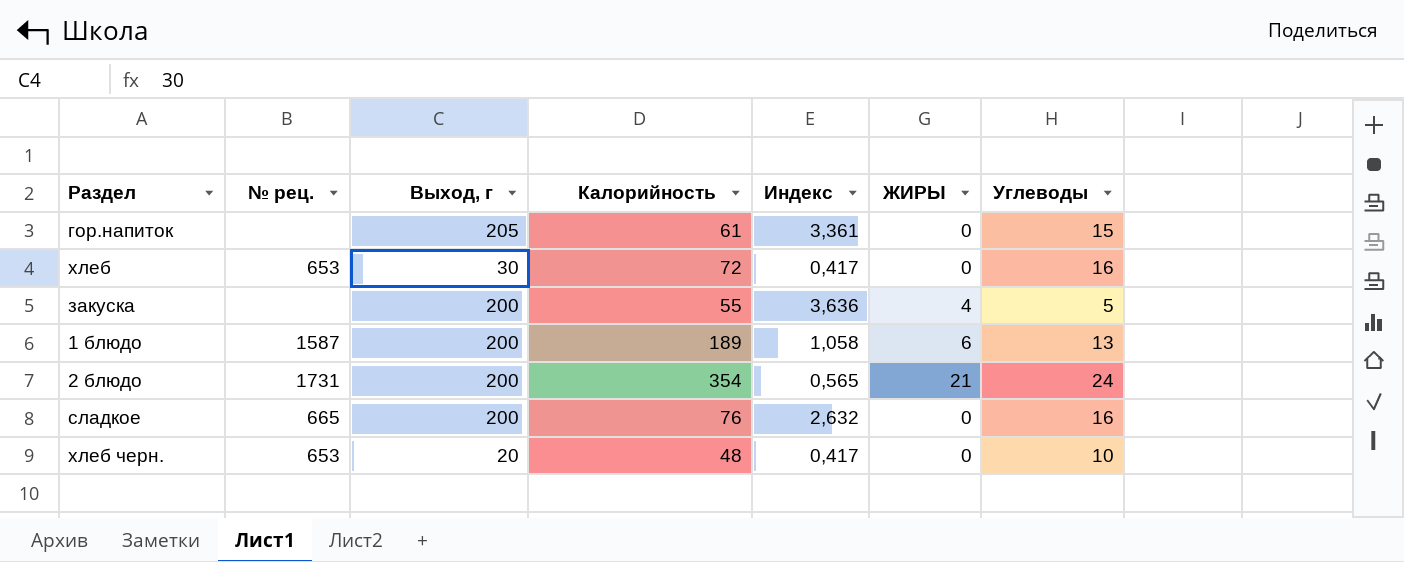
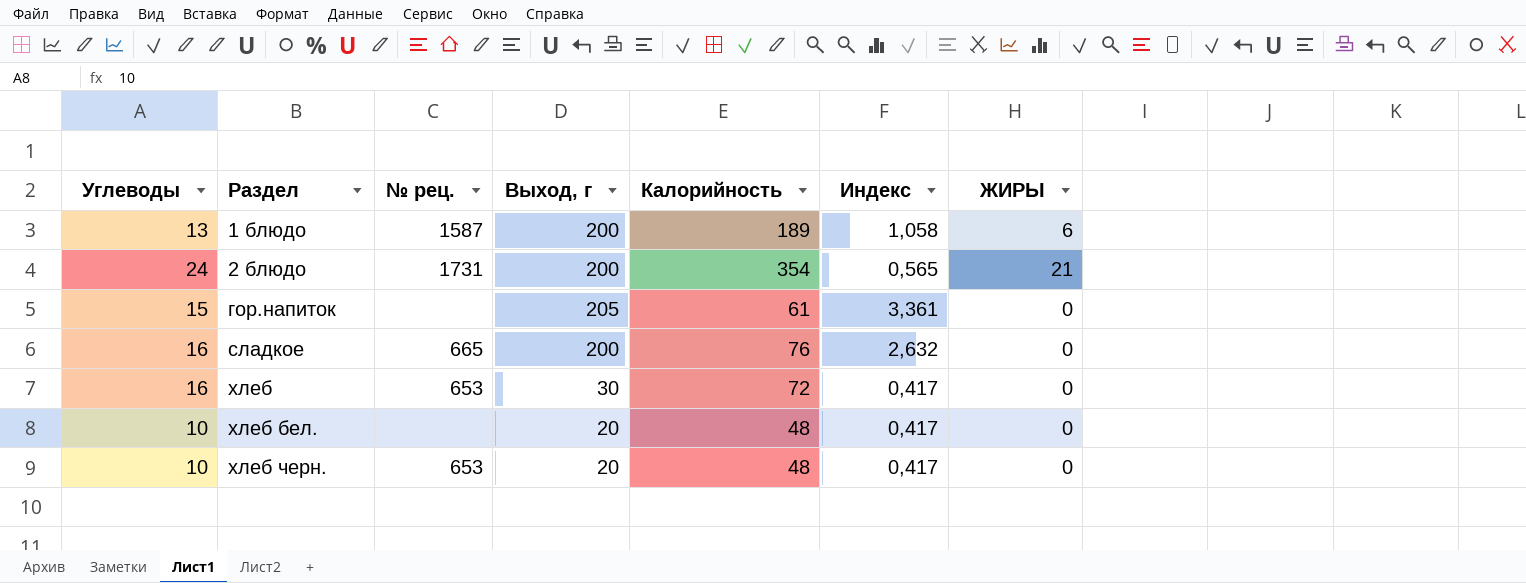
row order: none -> Раздел ascending
column Углеводы | position: 7 -> 1
row закуска: none | 200 | 55 | 3,636 | 4 | 5 -> none
row хлеб бел.: none -> 10 | none | 20 | 48 | 0,417 | 0

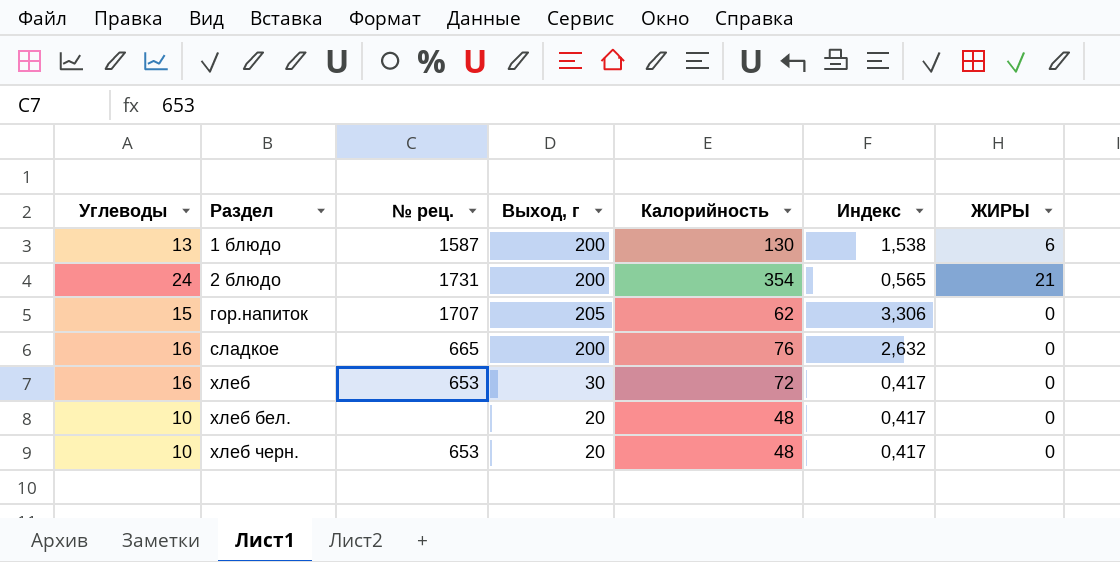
1 блюдо | Калорийность: 189 -> 130
1 блюдо | Индекс: 1,058 -> 1,538
гор.напиток | № рец.: none -> 1707
гор.напиток | Калорийность: 61 -> 62
гор.напиток | Индекс: 3,361 -> 3,306

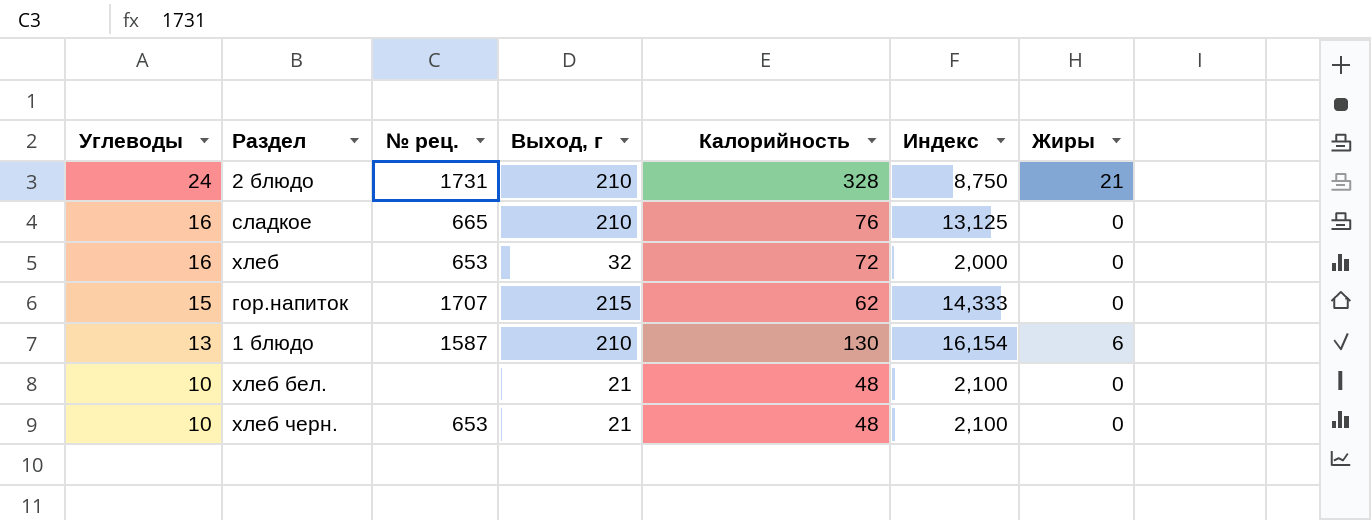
row order: Раздел ascending -> Углеводы descending
column Индекс | formula: [Выход, г] / [Калорийность] -> [Выход, г] / [Углеводы]
column name: ЖИРЫ -> Жиры
2 блюдо | Выход, г: 200 -> 210
2 блюдо | Калорийность: 354 -> 328
сладкое | Выход, г: 200 -> 210
хлеб | Выход, г: 30 -> 32
гор.напиток | Выход, г: 205 -> 215
1 блюдо | Выход, г: 200 -> 210
хлеб бел. | Выход, г: 20 -> 21
хлеб черн. | Выход, г: 20 -> 21

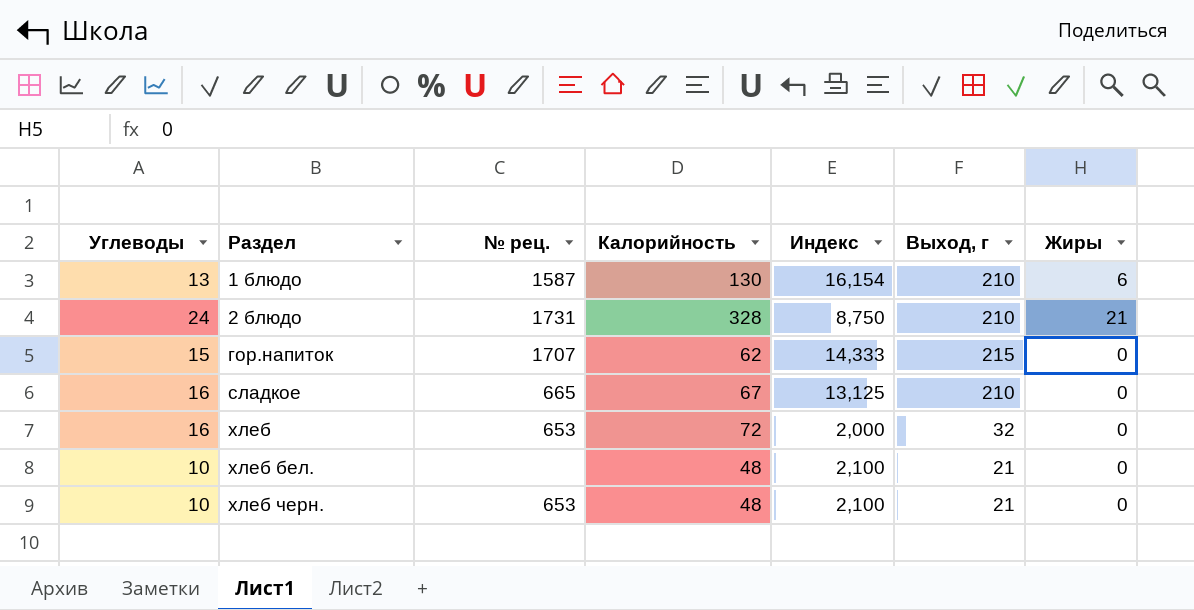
row order: Углеводы descending -> Раздел ascending
column Выход, г | position: 4 -> 6
сладкое | Калорийность: 76 -> 67

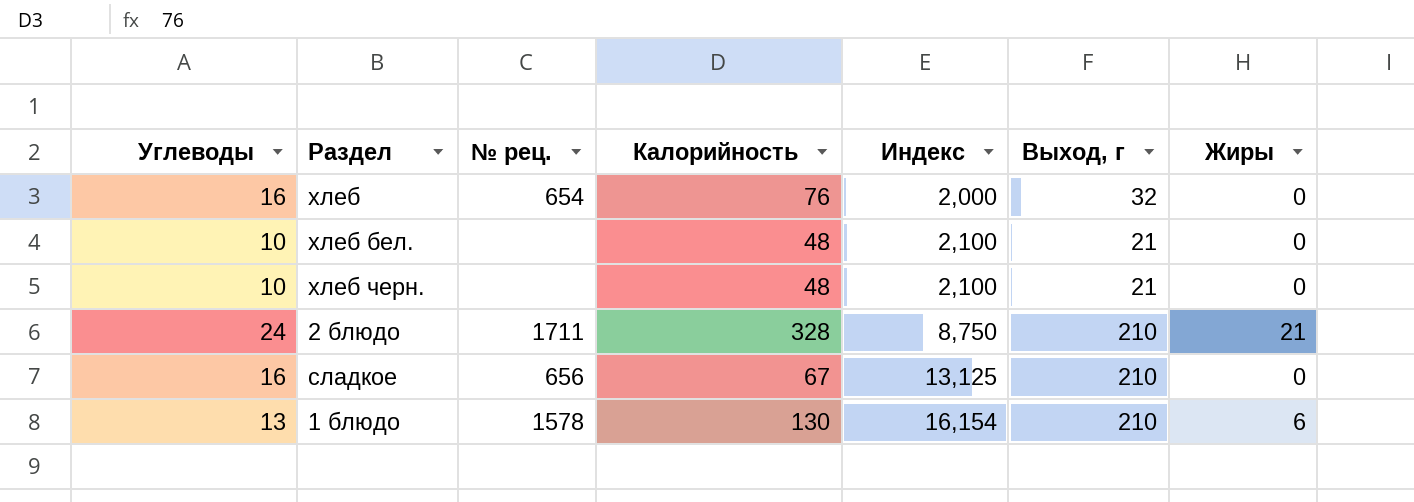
row order: Раздел ascending -> Индекс ascending
row гор.напиток: 15 | 1707 | 62 | 14,333 | 215 | 0 -> none
хлеб | № рец.: 653 -> 654
хлеб | Калорийность: 72 -> 76
хлеб черн. | № рец.: 653 -> none
2 блюдо | № рец.: 1731 -> 1711
сладкое | № рец.: 665 -> 656
1 блюдо | № рец.: 1587 -> 1578

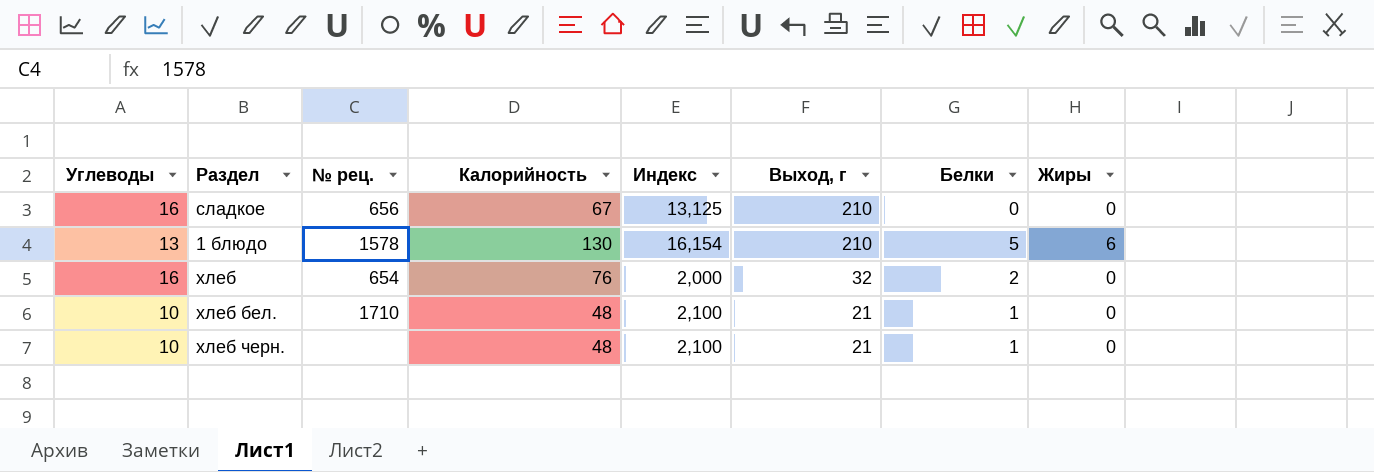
row order: Индекс ascending -> Выход, г descending
column Белки | position: none -> 7
row 2 блюдо: 24 | 1711 | 328 | 8,750 | 210 | 21 -> none
хлеб бел. | № рец.: none -> 1710

